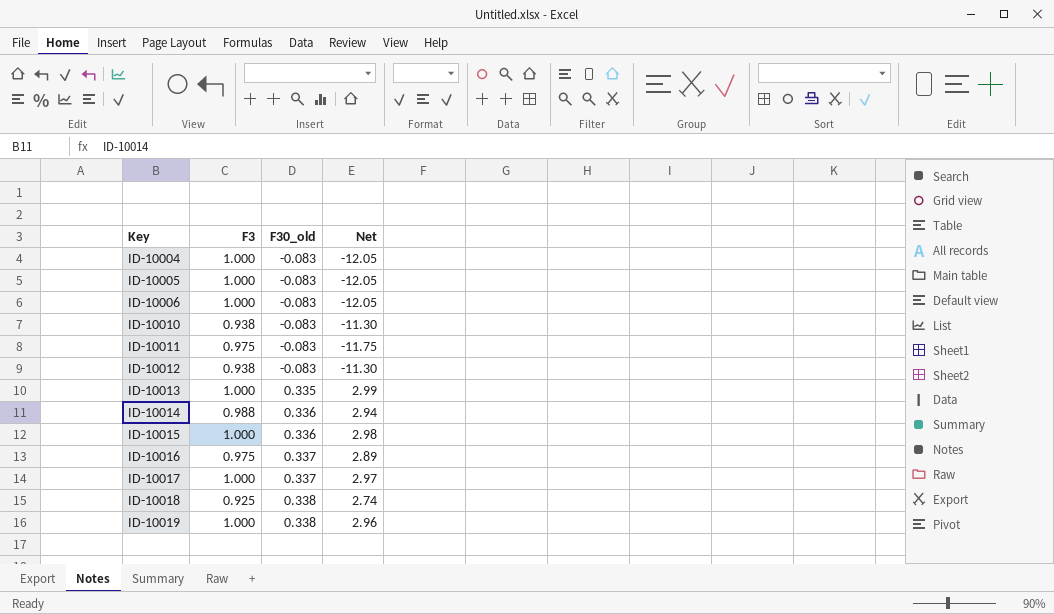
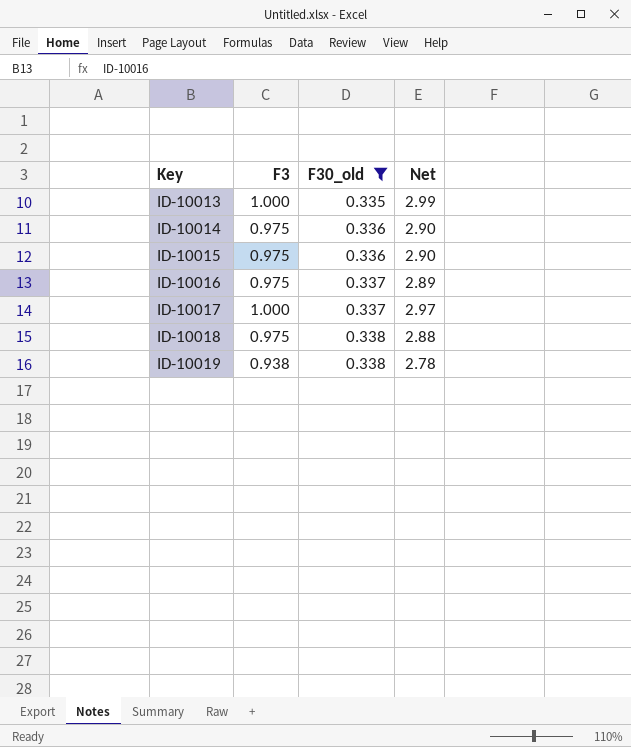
filter: none -> F30_old != -0.083
ID-10014 | F3: 0.988 -> 0.975
ID-10014 | Net: 2.94 -> 2.90
ID-10015 | F3: 1.000 -> 0.975
ID-10015 | Net: 2.98 -> 2.90
ID-10018 | F3: 0.925 -> 0.975
ID-10018 | Net: 2.74 -> 2.88
ID-10019 | F3: 1.000 -> 0.938
ID-10019 | Net: 2.96 -> 2.78

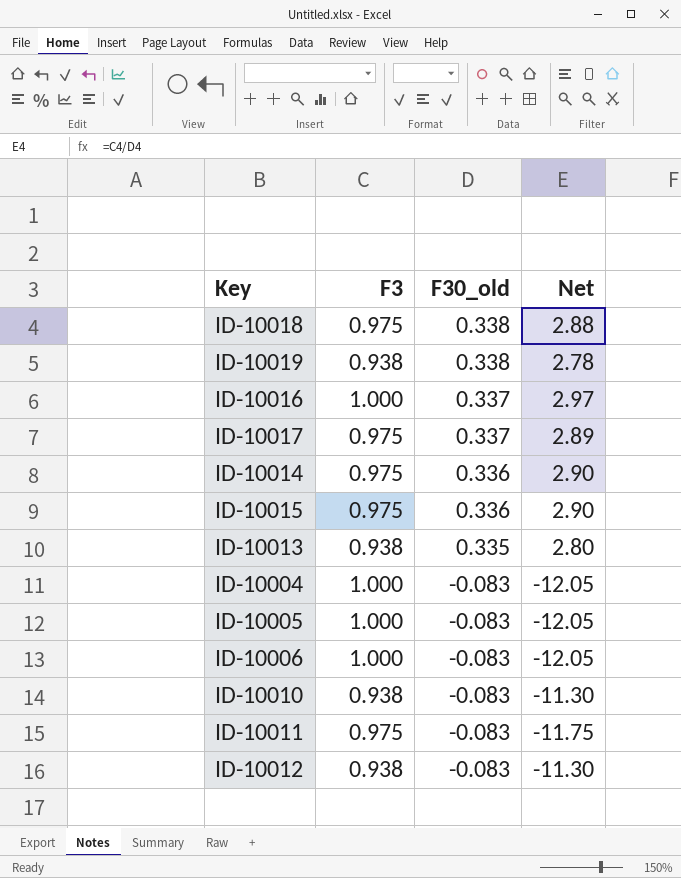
filter: F30_old != -0.083 -> none
row order: Key ascending -> F30_old descending
ID-10016 | F3: 0.975 -> 1.000
ID-10016 | Net: 2.89 -> 2.97
ID-10017 | F3: 1.000 -> 0.975
ID-10017 | Net: 2.97 -> 2.89
ID-10013 | F3: 1.000 -> 0.938
ID-10013 | Net: 2.99 -> 2.80

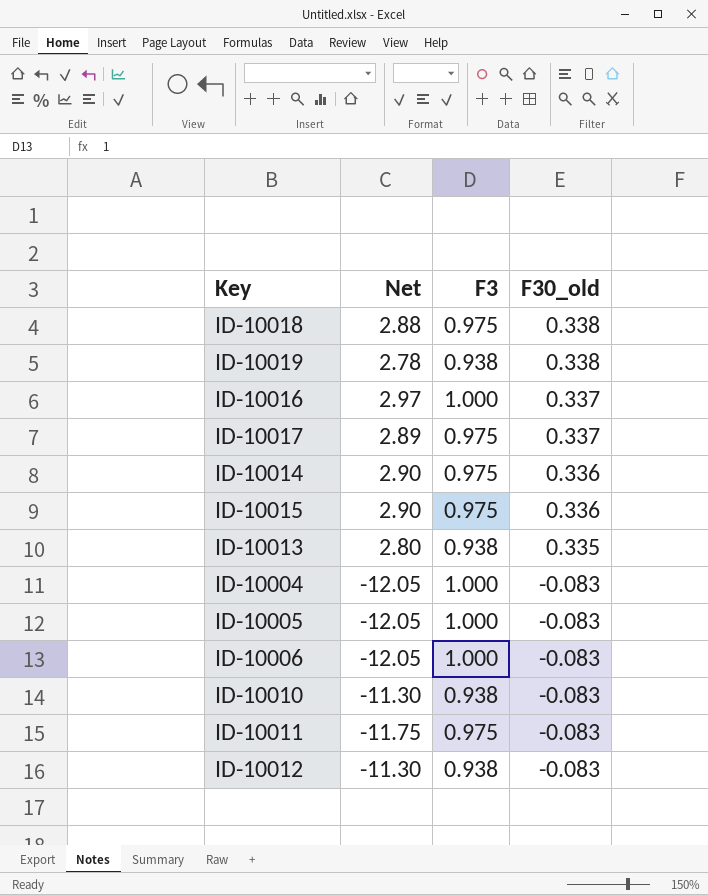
column Net | position: 4 -> 2

